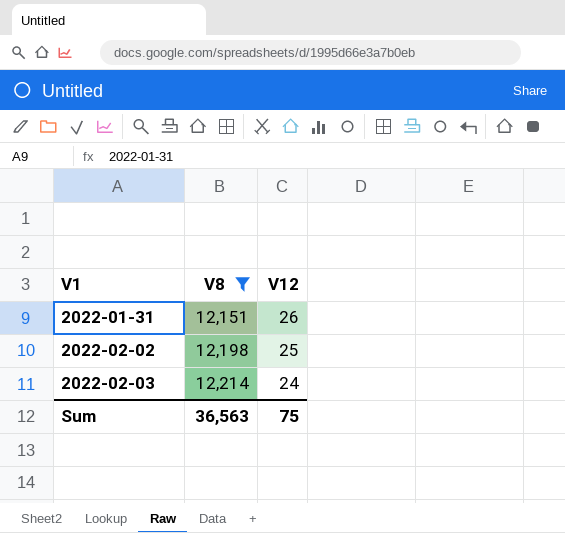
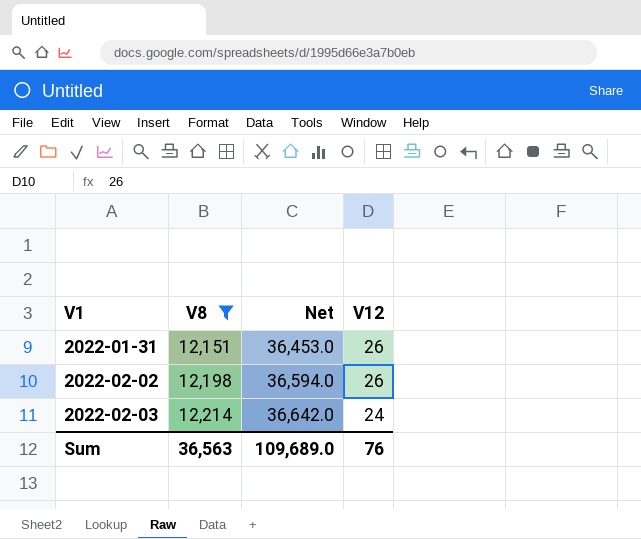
column Net | formula: none -> [V8] * 3
2022-02-02 | V12: 25 -> 26
Sum | V12: 75 -> 76

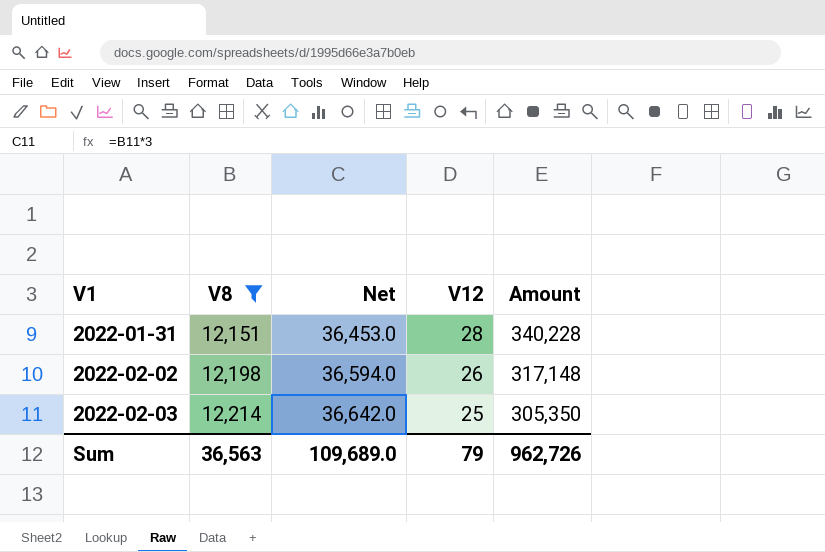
column Amount | formula: none -> [V8] * [V12]
2022-01-31 | V12: 26 -> 28
2022-02-03 | V12: 24 -> 25
Sum | V12: 76 -> 79

